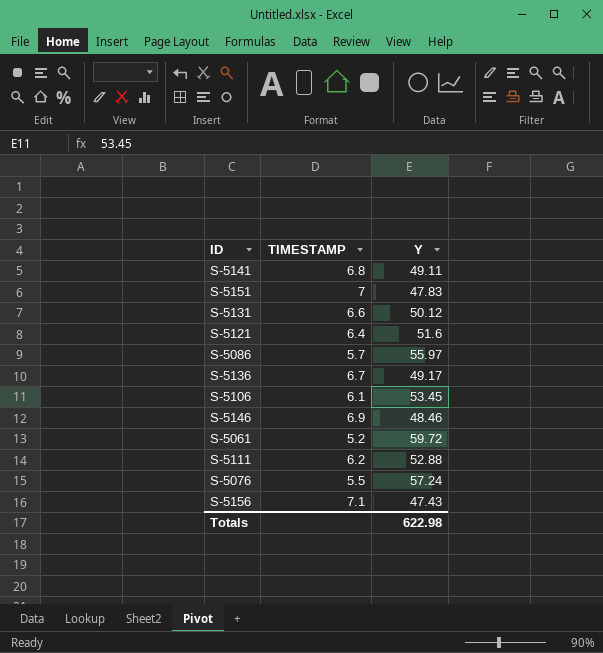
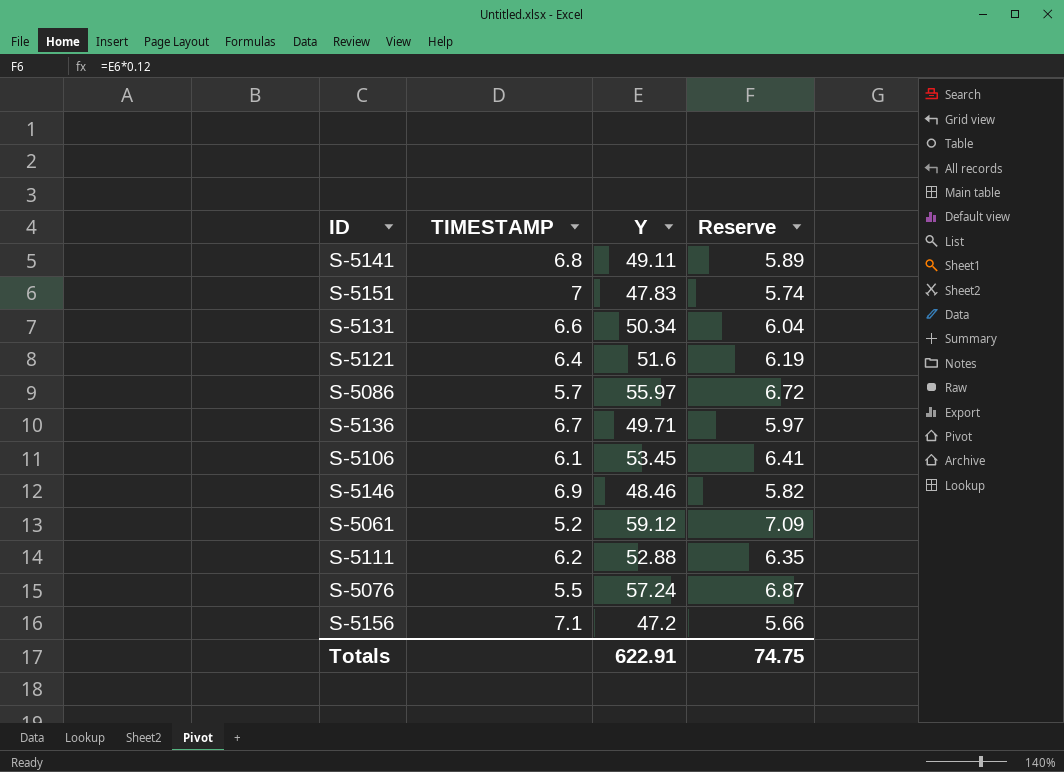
column Reserve | formula: none -> [Y] * 0.12
S-5131 | Y: 50.12 -> 50.34
S-5136 | Y: 49.17 -> 49.71
S-5061 | Y: 59.72 -> 59.12
S-5156 | Y: 47.43 -> 47.2
Totals | Y: 622.98 -> 622.91

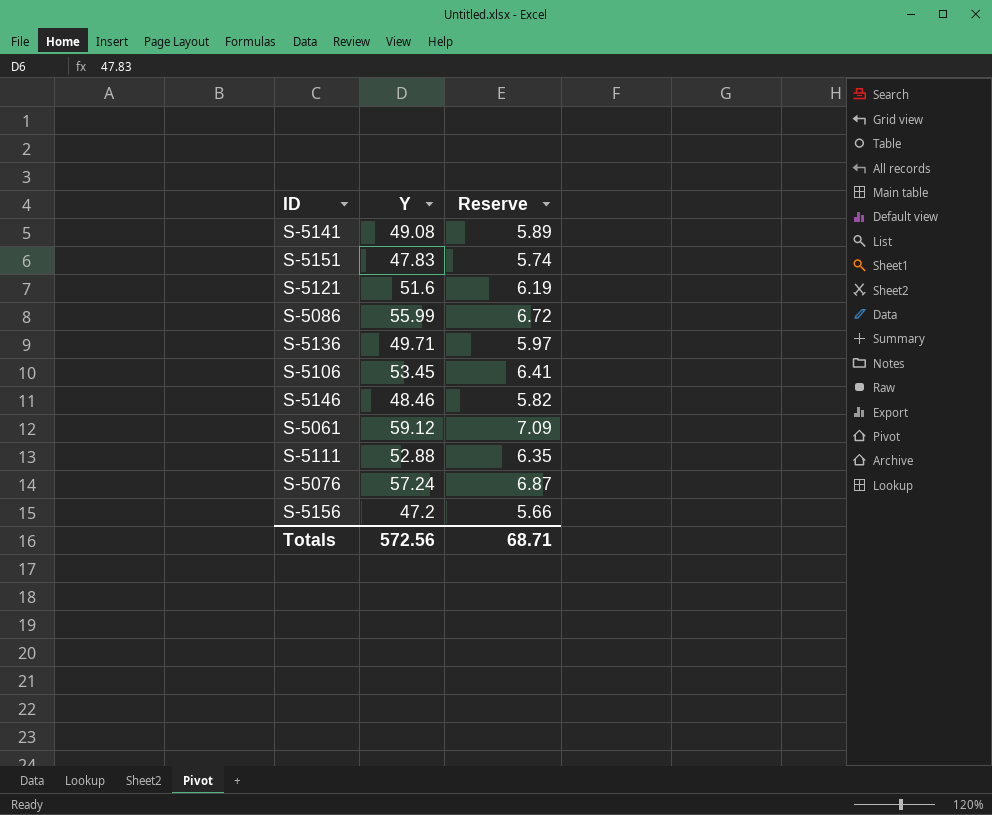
column TIMESTAMP | position: 2 -> none
row S-5131: 6.6 | 50.34 | 6.04 -> none
S-5141 | Y: 49.11 -> 49.08
S-5086 | Y: 55.97 -> 55.99
Totals | Y: 622.91 -> 572.56
Totals | Reserve: 74.75 -> 68.71

